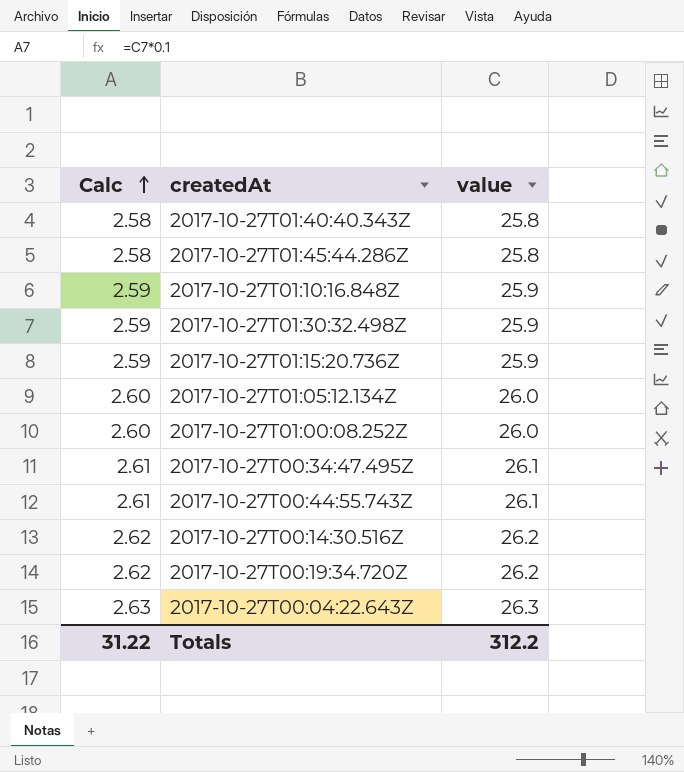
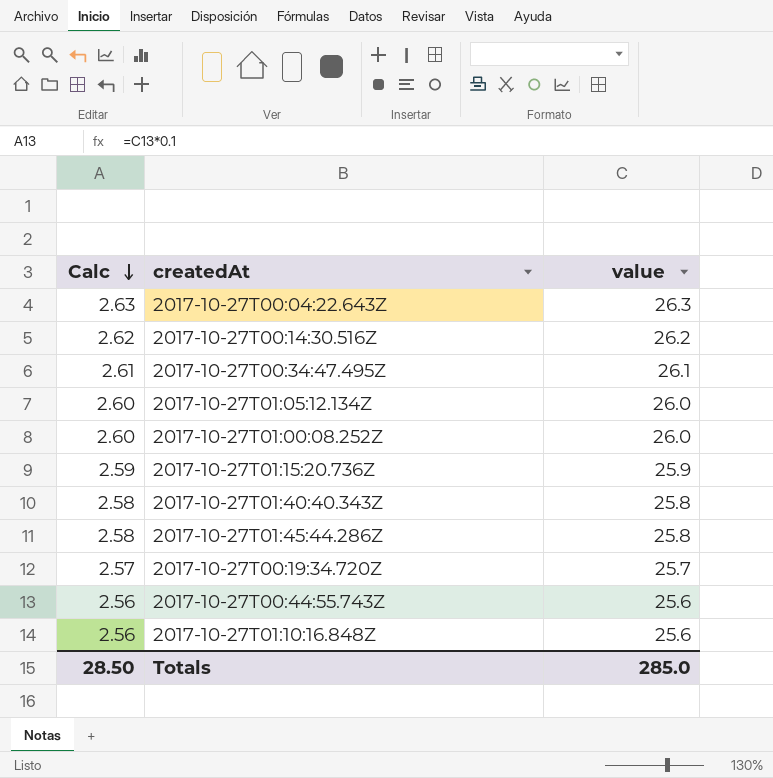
row order: Calc ascending -> Calc descending
row 2017-10-27T01:30:32.498Z: 2.59 | 25.9 -> none
2017-10-27T00:19:34.720Z | Calc: 2.62 -> 2.57
2017-10-27T00:19:34.720Z | value: 26.2 -> 25.7
2017-10-27T00:44:55.743Z | Calc: 2.61 -> 2.56
2017-10-27T00:44:55.743Z | value: 26.1 -> 25.6
2017-10-27T01:10:16.848Z | Calc: 2.59 -> 2.56
2017-10-27T01:10:16.848Z | value: 25.9 -> 25.6
Totals | Calc: 31.22 -> 28.50
Totals | value: 312.2 -> 285.0

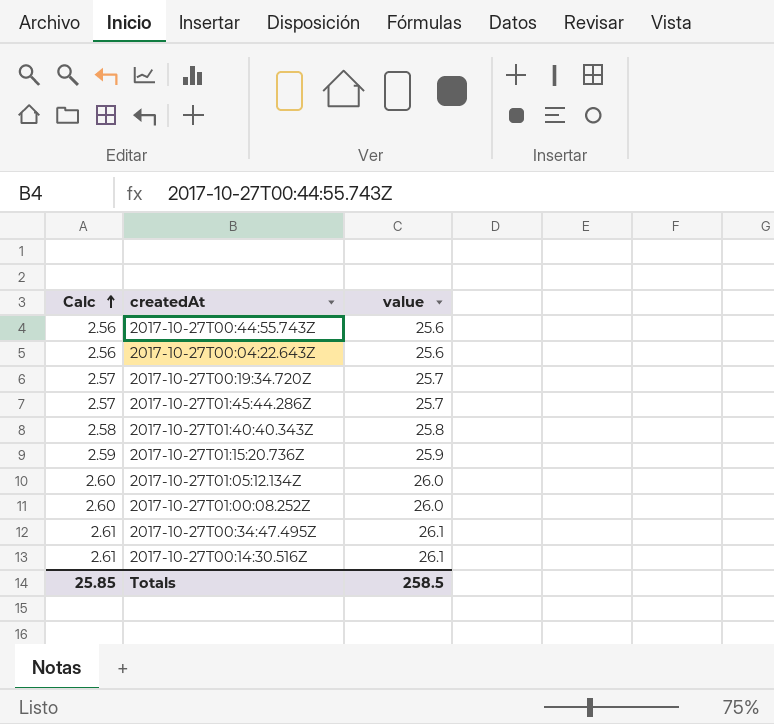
row order: Calc descending -> Calc ascending
row 2017-10-27T01:10:16.848Z: 2.56 | 25.6 -> none
2017-10-27T00:04:22.643Z | Calc: 2.63 -> 2.56
2017-10-27T00:04:22.643Z | value: 26.3 -> 25.6
2017-10-27T01:45:44.286Z | Calc: 2.58 -> 2.57
2017-10-27T01:45:44.286Z | value: 25.8 -> 25.7
2017-10-27T00:14:30.516Z | Calc: 2.62 -> 2.61
2017-10-27T00:14:30.516Z | value: 26.2 -> 26.1
Totals | Calc: 28.50 -> 25.85
Totals | value: 285.0 -> 258.5

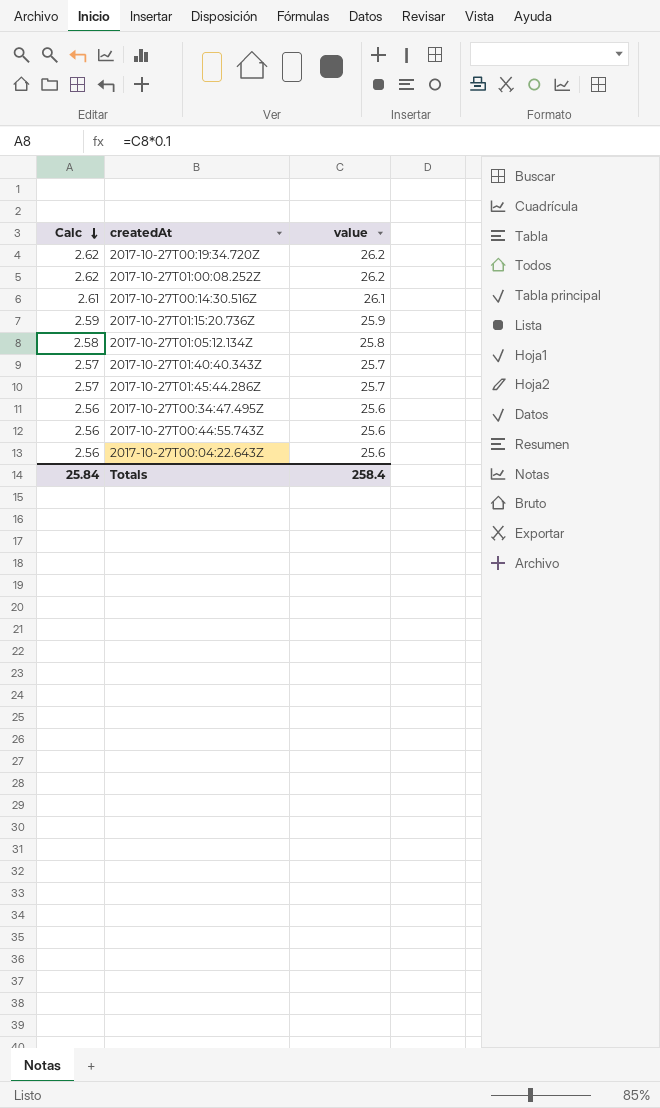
row order: Calc ascending -> Calc descending
2017-10-27T00:19:34.720Z | Calc: 2.57 -> 2.62
2017-10-27T00:19:34.720Z | value: 25.7 -> 26.2
2017-10-27T01:00:08.252Z | Calc: 2.60 -> 2.62
2017-10-27T01:00:08.252Z | value: 26.0 -> 26.2
2017-10-27T01:05:12.134Z | Calc: 2.60 -> 2.58
2017-10-27T01:05:12.134Z | value: 26.0 -> 25.8
2017-10-27T01:40:40.343Z | Calc: 2.58 -> 2.57
2017-10-27T01:40:40.343Z | value: 25.8 -> 25.7
2017-10-27T00:34:47.495Z | Calc: 2.61 -> 2.56
2017-10-27T00:34:47.495Z | value: 26.1 -> 25.6
Totals | Calc: 25.85 -> 25.84
Totals | value: 258.5 -> 258.4

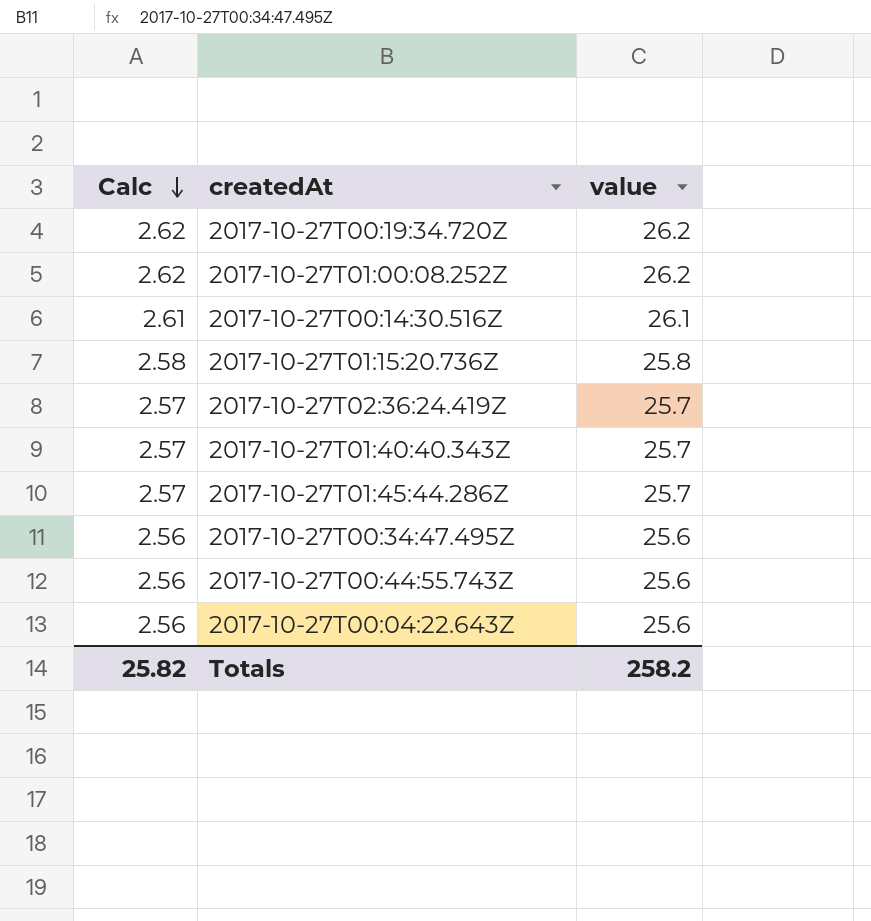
row 2017-10-27T01:05:12.134Z: 2.58 | 25.8 -> none
2017-10-27T01:15:20.736Z | Calc: 2.59 -> 2.58
2017-10-27T01:15:20.736Z | value: 25.9 -> 25.8
row 2017-10-27T02:36:24.419Z: none -> 2.57 | 25.7
Totals | Calc: 25.84 -> 25.82
Totals | value: 258.4 -> 258.2

